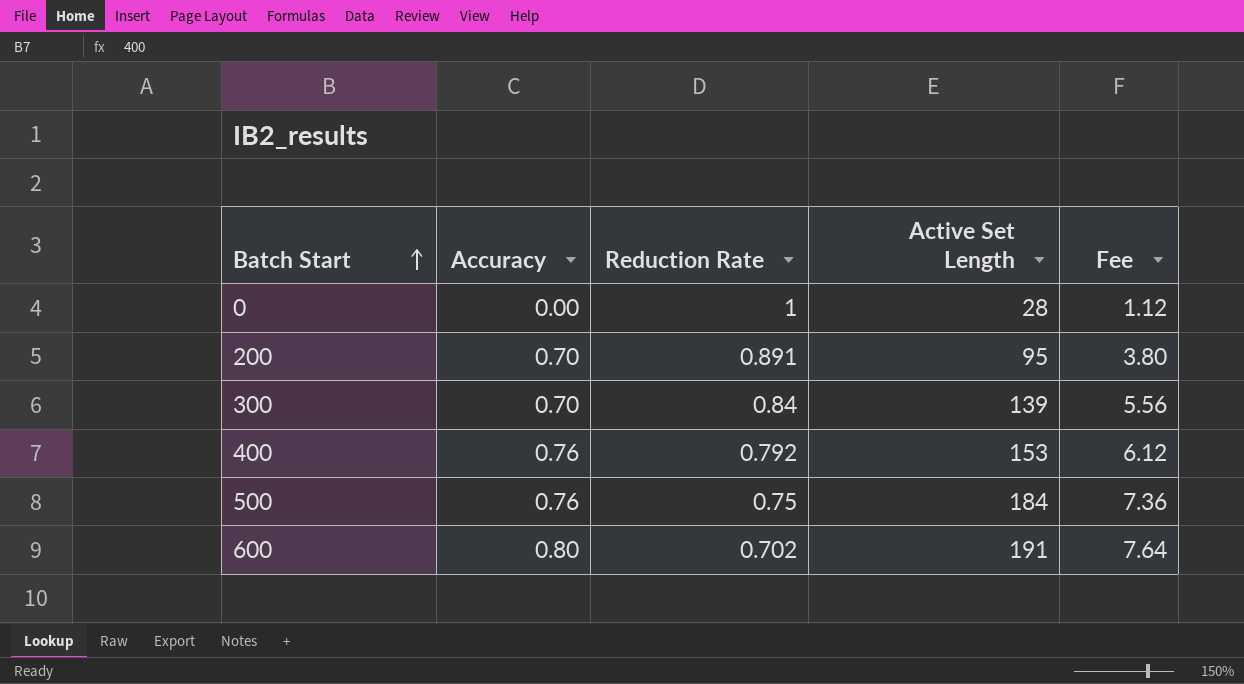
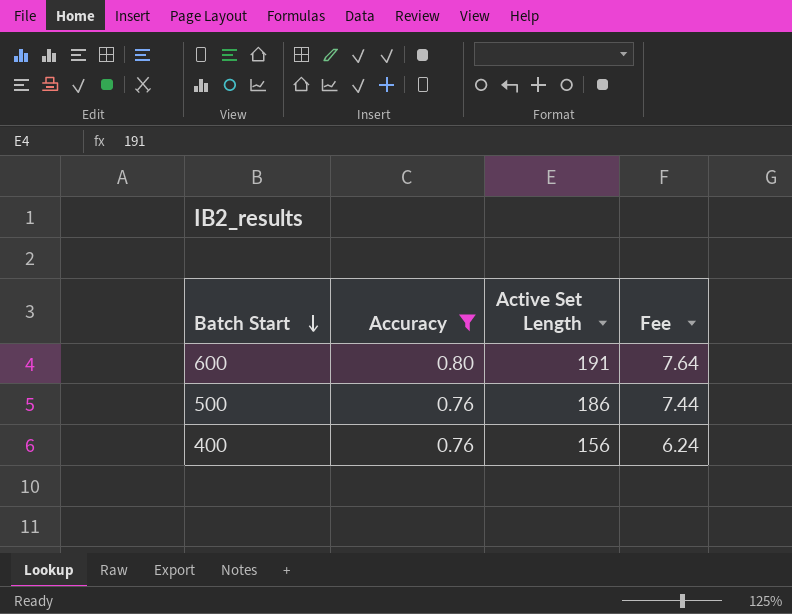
filter: none -> Accuracy >= 0.76
row order: Batch Start ascending -> Batch Start descending
column Reduction Rate | position: 3 -> none
500 | Active Set Length: 184 -> 186
500 | Fee: 7.36 -> 7.44
400 | Active Set Length: 153 -> 156
400 | Fee: 6.12 -> 6.24

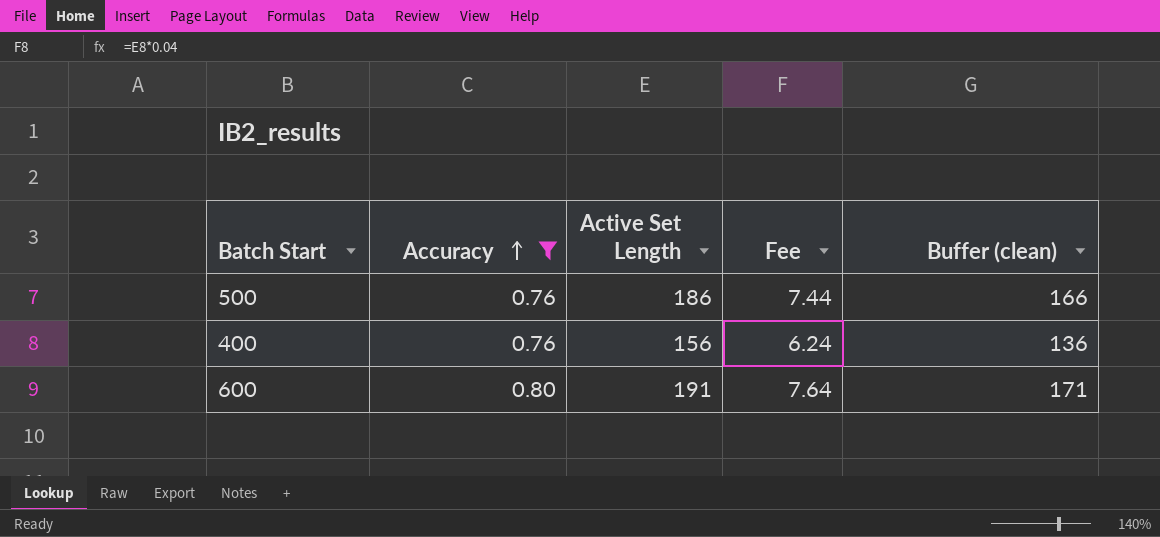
row order: Batch Start descending -> Accuracy ascending
column Buffer (clean) | formula: none -> [Active Set Length] - 20

